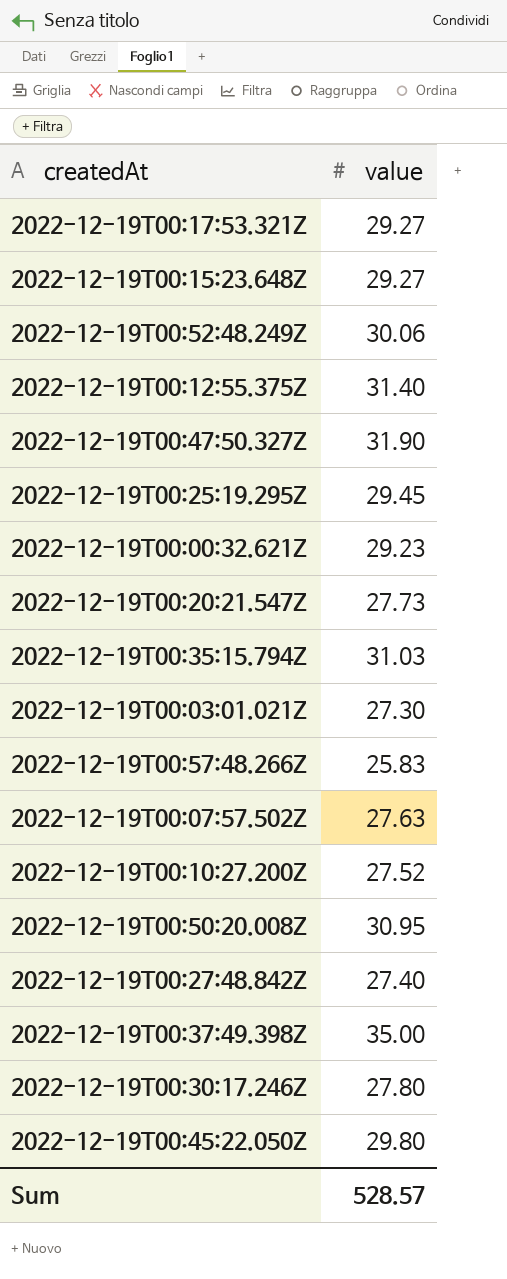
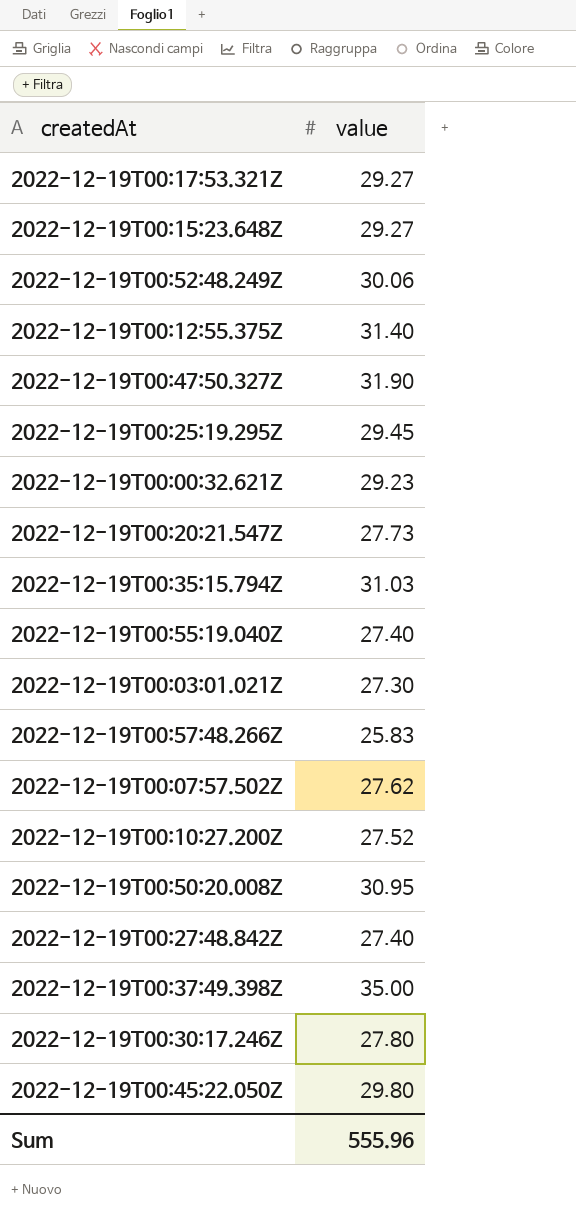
row 2022-12-19T00:55:19.040Z: none -> 27.40
2022-12-19T00:07:57.502Z | value: 27.63 -> 27.62
Sum | value: 528.57 -> 555.96

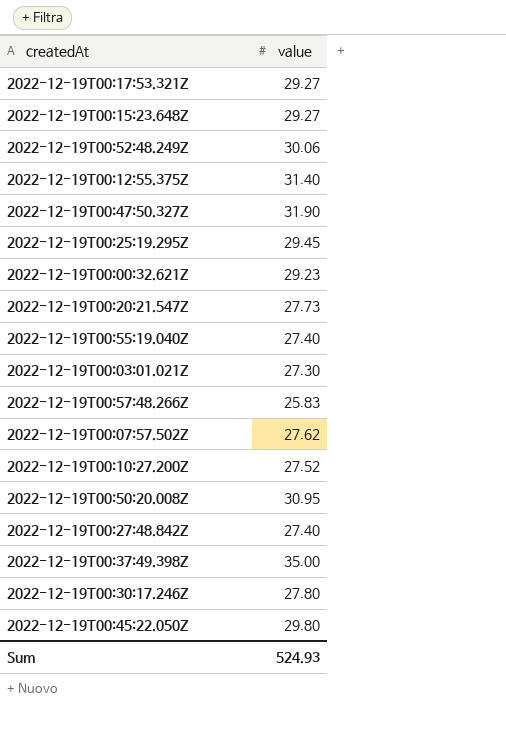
row 2022-12-19T00:35:15.794Z: 31.03 -> none
Sum | value: 555.96 -> 524.93

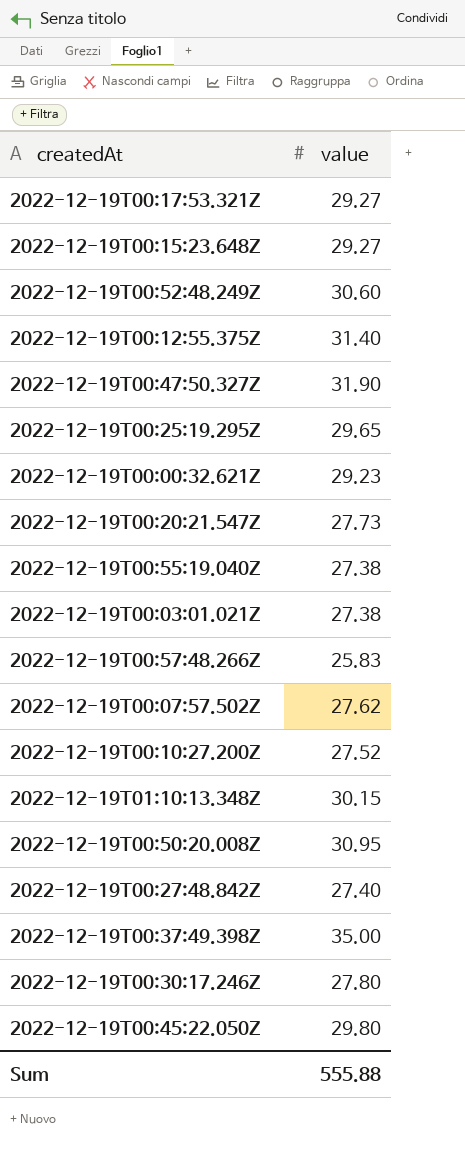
2022-12-19T00:52:48.249Z | value: 30.06 -> 30.60
2022-12-19T00:25:19.295Z | value: 29.45 -> 29.65
2022-12-19T00:55:19.040Z | value: 27.40 -> 27.38
2022-12-19T00:03:01.021Z | value: 27.30 -> 27.38
row 2022-12-19T01:10:13.348Z: none -> 30.15
Sum | value: 524.93 -> 555.88

